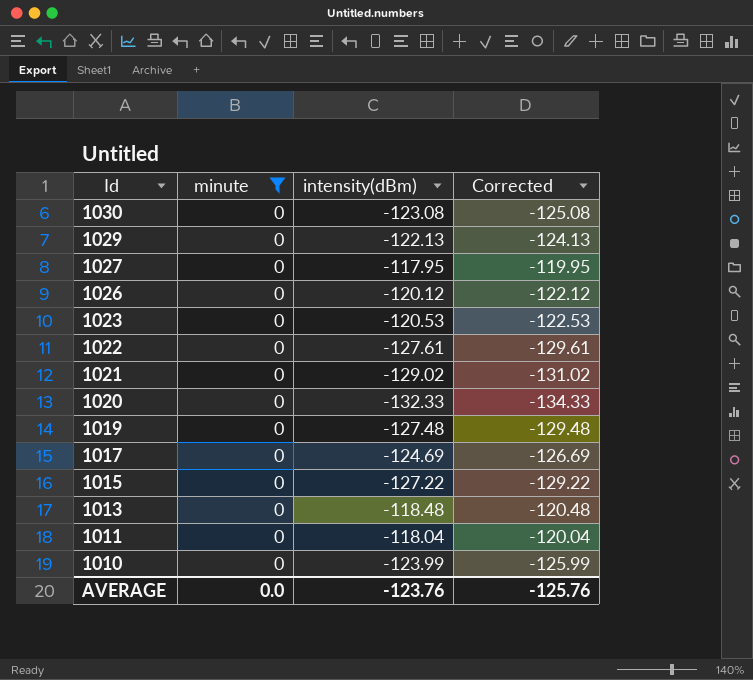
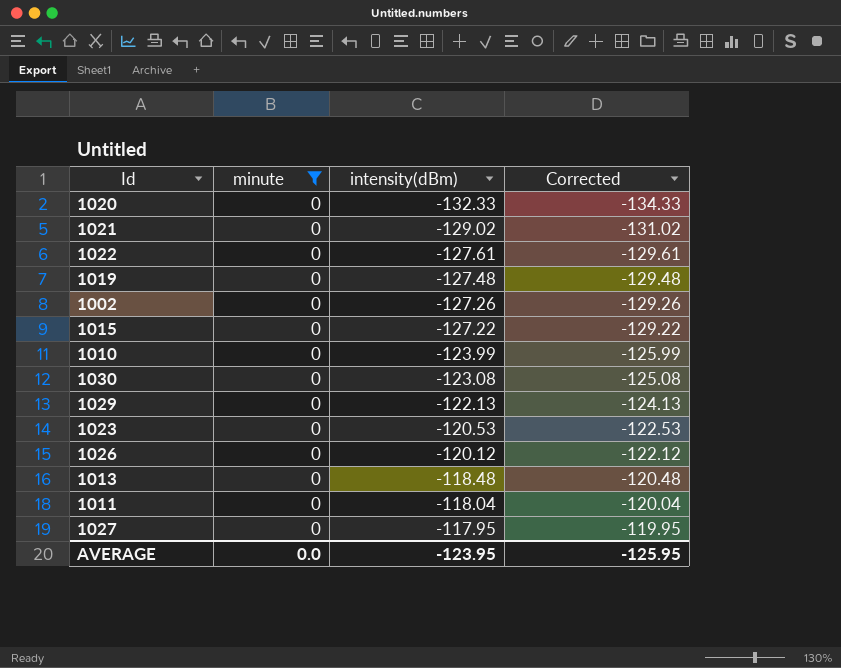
row order: Id descending -> intensity(dBm) ascending
row 1017: 0 | -124.69 | -126.69 -> none
row 1002: none -> 0 | -127.26 | -129.26
AVERAGE | intensity(dBm): -123.76 -> -123.95
AVERAGE | Corrected: -125.76 -> -125.95

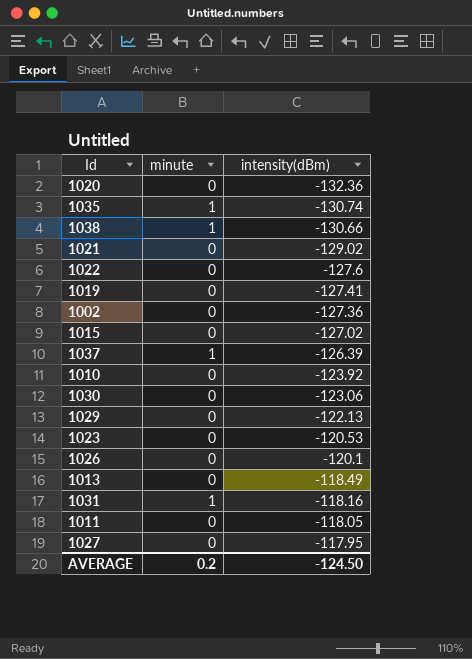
filter: minute = 0 -> none
column Corrected | formula: [intensity(dBm)] - 2 -> none
1020 | intensity(dBm): -132.33 -> -132.36
1022 | intensity(dBm): -127.61 -> -127.6
1019 | intensity(dBm): -127.48 -> -127.41
1002 | intensity(dBm): -127.26 -> -127.36
1015 | intensity(dBm): -127.22 -> -127.02
1010 | intensity(dBm): -123.99 -> -123.92
1030 | intensity(dBm): -123.08 -> -123.06
1026 | intensity(dBm): -120.12 -> -120.1
1013 | intensity(dBm): -118.48 -> -118.49
1011 | intensity(dBm): -118.04 -> -118.05
AVERAGE | minute: 0.0 -> 0.2
AVERAGE | intensity(dBm): -123.95 -> -124.50

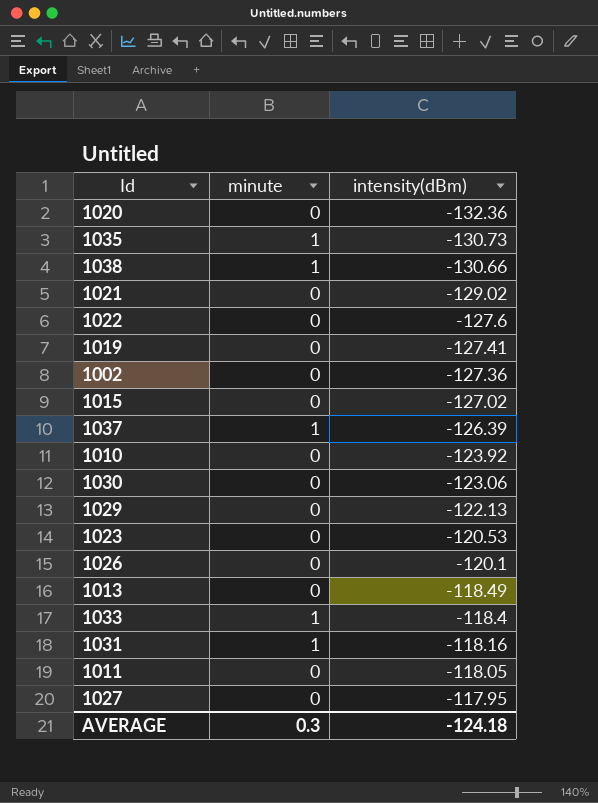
1035 | intensity(dBm): -130.74 -> -130.73
row 1033: none -> 1 | -118.4
AVERAGE | minute: 0.2 -> 0.3
AVERAGE | intensity(dBm): -124.50 -> -124.18

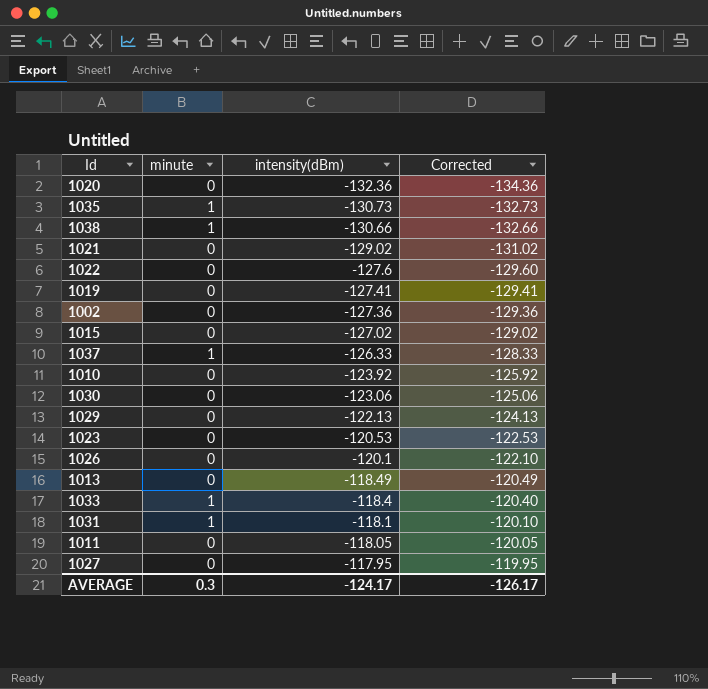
column Corrected | formula: none -> [intensity(dBm)] - 2
1037 | intensity(dBm): -126.39 -> -126.33
1031 | intensity(dBm): -118.16 -> -118.1
AVERAGE | intensity(dBm): -124.18 -> -124.17

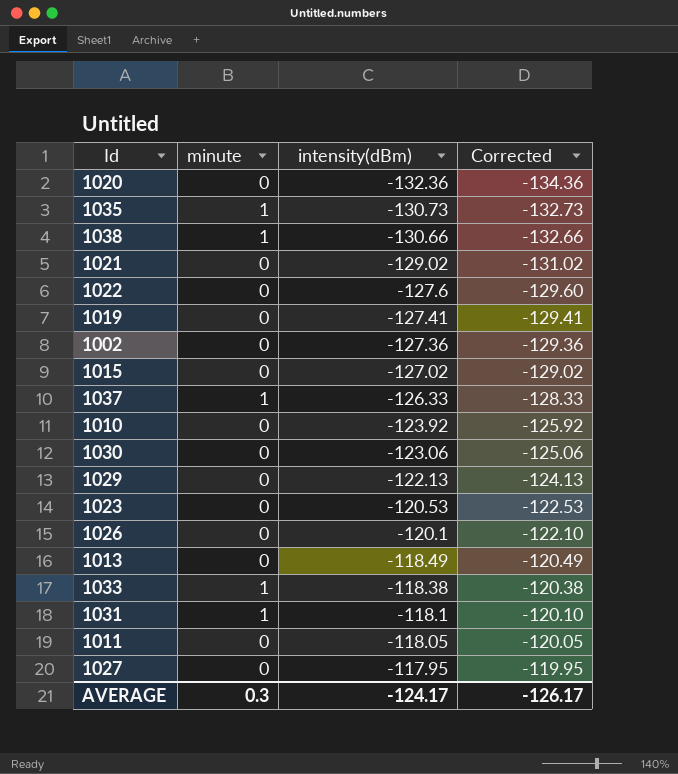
1033 | intensity(dBm): -118.4 -> -118.38
1033 | Corrected: -120.40 -> -120.38

